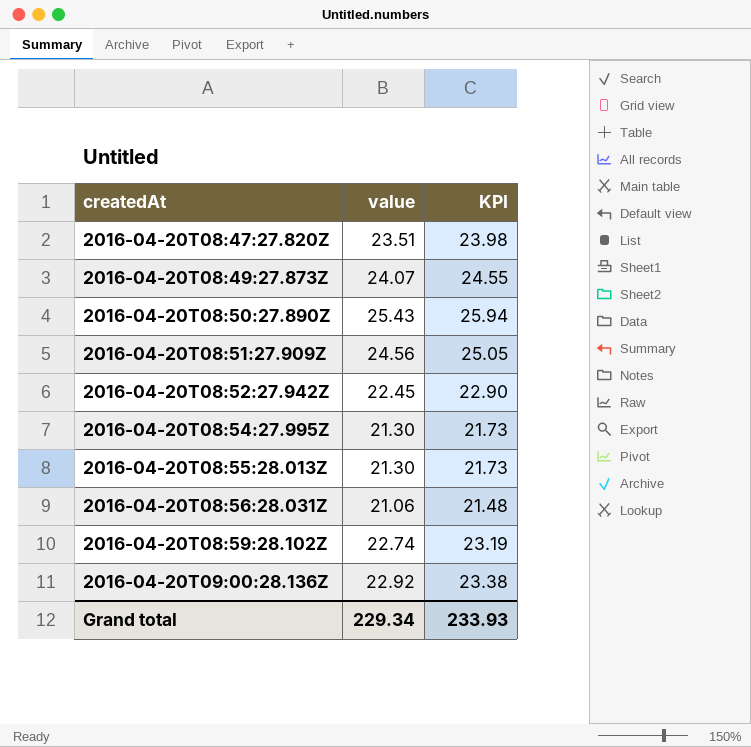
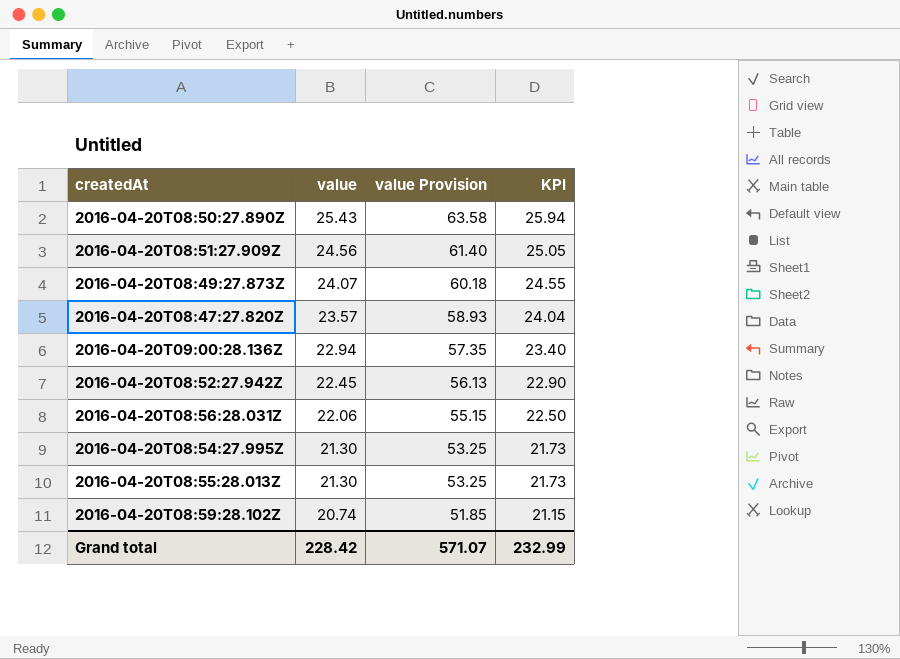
row order: createdAt ascending -> value descending
column value Provision | formula: none -> [value] * 2.5
2016-04-20T08:47:27.820Z | value: 23.51 -> 23.57
2016-04-20T08:47:27.820Z | KPI: 23.98 -> 24.04
2016-04-20T09:00:28.136Z | value: 22.92 -> 22.94
2016-04-20T09:00:28.136Z | KPI: 23.38 -> 23.40
2016-04-20T08:56:28.031Z | value: 21.06 -> 22.06
2016-04-20T08:56:28.031Z | KPI: 21.48 -> 22.50
2016-04-20T08:59:28.102Z | value: 22.74 -> 20.74
2016-04-20T08:59:28.102Z | KPI: 23.19 -> 21.15
Grand total | value: 229.34 -> 228.42
Grand total | KPI: 233.93 -> 232.99

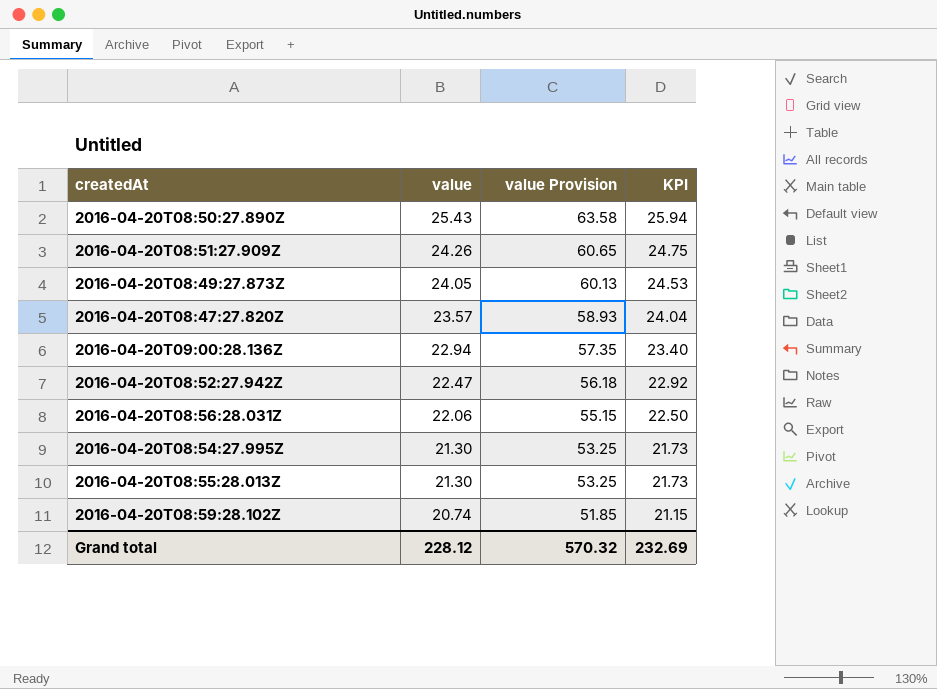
2016-04-20T08:51:27.909Z | value: 24.56 -> 24.26
2016-04-20T08:51:27.909Z | value Provision: 61.40 -> 60.65
2016-04-20T08:51:27.909Z | KPI: 25.05 -> 24.75
2016-04-20T08:49:27.873Z | value: 24.07 -> 24.05
2016-04-20T08:49:27.873Z | value Provision: 60.18 -> 60.13
2016-04-20T08:49:27.873Z | KPI: 24.55 -> 24.53
2016-04-20T08:52:27.942Z | value: 22.45 -> 22.47
2016-04-20T08:52:27.942Z | value Provision: 56.13 -> 56.18
2016-04-20T08:52:27.942Z | KPI: 22.90 -> 22.92
Grand total | value: 228.42 -> 228.12
Grand total | value Provision: 571.07 -> 570.32
Grand total | KPI: 232.99 -> 232.69

